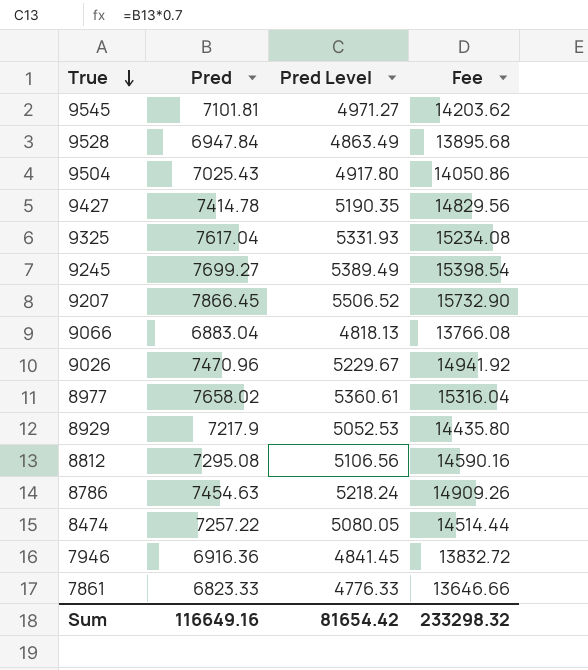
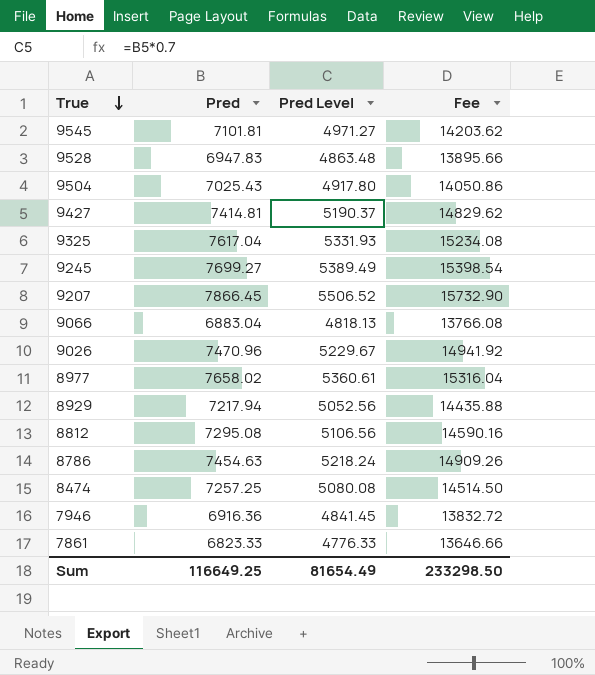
9528 | Pred: 6947.84 -> 6947.83
9528 | Pred Level: 4863.49 -> 4863.48
9528 | Fee: 13895.68 -> 13895.66
9427 | Pred: 7414.78 -> 7414.81
9427 | Pred Level: 5190.35 -> 5190.37
9427 | Fee: 14829.56 -> 14829.62
8929 | Pred: 7217.9 -> 7217.94
8929 | Pred Level: 5052.53 -> 5052.56
8929 | Fee: 14435.80 -> 14435.88
8474 | Pred: 7257.22 -> 7257.25
8474 | Pred Level: 5080.05 -> 5080.08
8474 | Fee: 14514.44 -> 14514.50
Sum | Pred: 116649.16 -> 116649.25
Sum | Pred Level: 81654.42 -> 81654.49
Sum | Fee: 233298.32 -> 233298.50

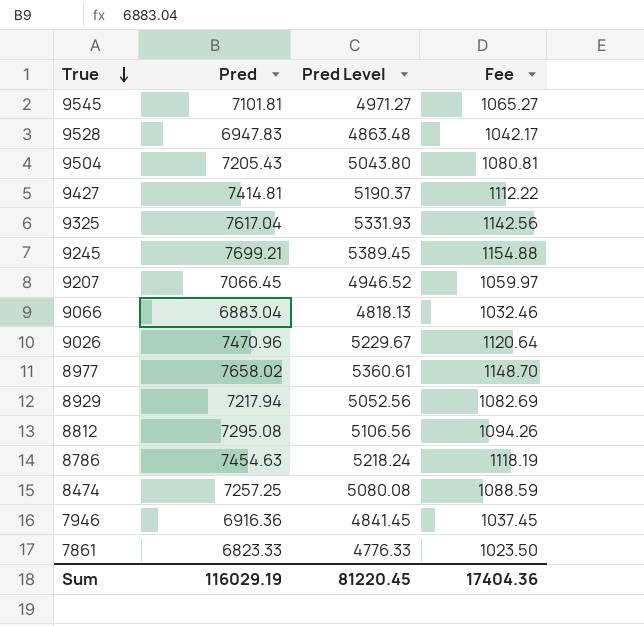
column Fee | formula: [Pred] * 2 -> [Pred] * 0.15
9504 | Pred: 7025.43 -> 7205.43
9504 | Pred Level: 4917.80 -> 5043.80
9245 | Pred: 7699.27 -> 7699.21
9245 | Pred Level: 5389.49 -> 5389.45
9207 | Pred: 7866.45 -> 7066.45
9207 | Pred Level: 5506.52 -> 4946.52
Sum | Pred: 116649.25 -> 116029.19
Sum | Pred Level: 81654.49 -> 81220.45
Sum | Fee: 233298.50 -> 17404.36

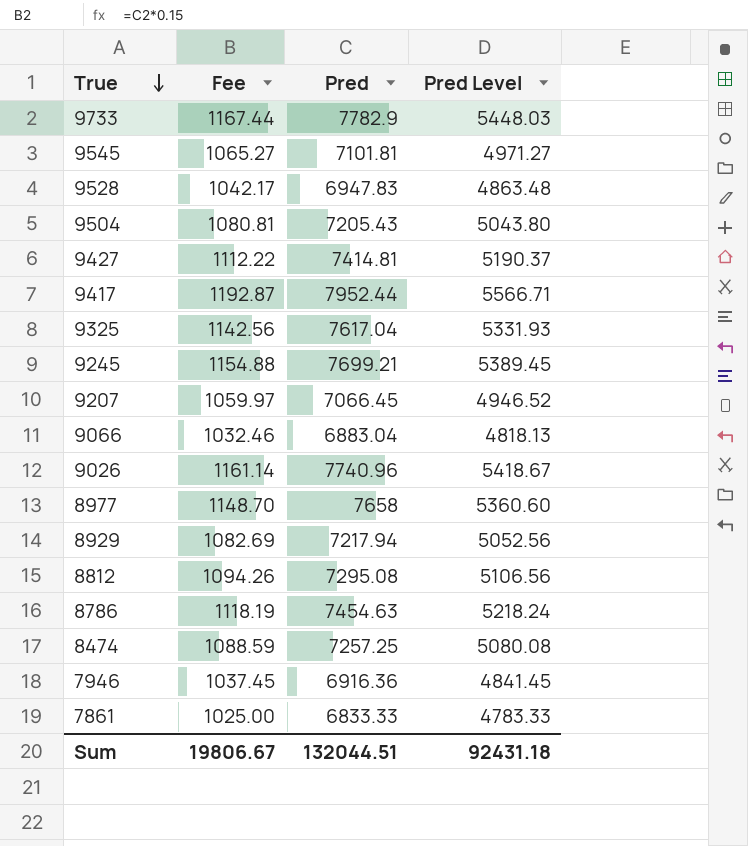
column Fee | position: 4 -> 2
row 9733: none -> 1167.44 | 7782.9 | 5448.03
row 9417: none -> 1192.87 | 7952.44 | 5566.71
9026 | Fee: 1120.64 -> 1161.14
9026 | Pred: 7470.96 -> 7740.96
9026 | Pred Level: 5229.67 -> 5418.67
8977 | Pred: 7658.02 -> 7658
8977 | Pred Level: 5360.61 -> 5360.60
7861 | Fee: 1023.50 -> 1025.00
7861 | Pred: 6823.33 -> 6833.33
7861 | Pred Level: 4776.33 -> 4783.33
Sum | Fee: 17404.36 -> 19806.67
Sum | Pred: 116029.19 -> 132044.51
Sum | Pred Level: 81220.45 -> 92431.18

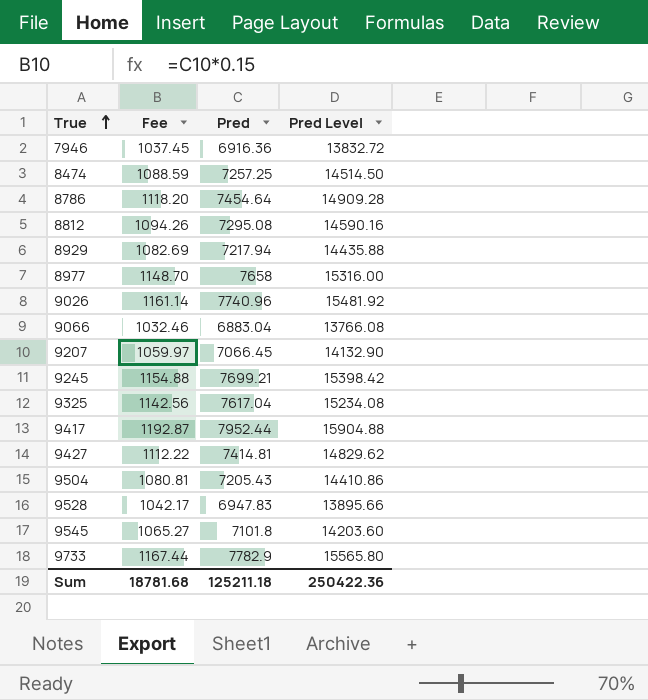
row order: True descending -> True ascending
column Pred Level | formula: [Pred] * 0.7 -> [Pred] * 2
row 7861: 1025.00 | 6833.33 | 4783.33 -> none
8786 | Fee: 1118.19 -> 1118.20
8786 | Pred: 7454.63 -> 7454.64
9545 | Pred: 7101.81 -> 7101.8
Sum | Fee: 19806.67 -> 18781.68
Sum | Pred: 132044.51 -> 125211.18
Sum | Pred Level: 92431.18 -> 250422.36

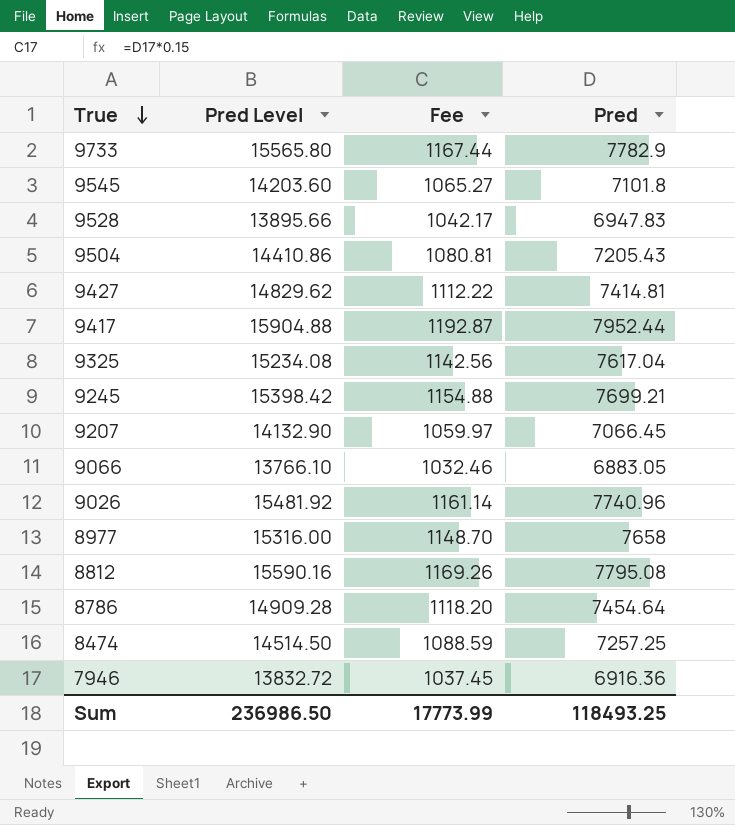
row order: True ascending -> True descending
column Pred Level | position: 4 -> 2
row 8929: 1082.69 | 7217.94 | 14435.88 -> none
9066 | Pred Level: 13766.08 -> 13766.10
9066 | Pred: 6883.04 -> 6883.05
8812 | Pred Level: 14590.16 -> 15590.16
8812 | Fee: 1094.26 -> 1169.26
8812 | Pred: 7295.08 -> 7795.08
Sum | Pred Level: 250422.36 -> 236986.50
Sum | Fee: 18781.68 -> 17773.99
Sum | Pred: 125211.18 -> 118493.25

